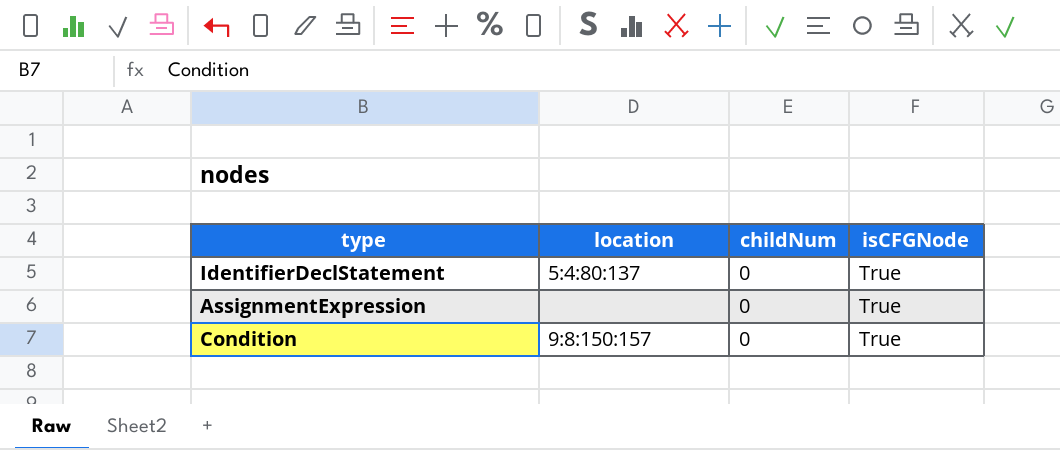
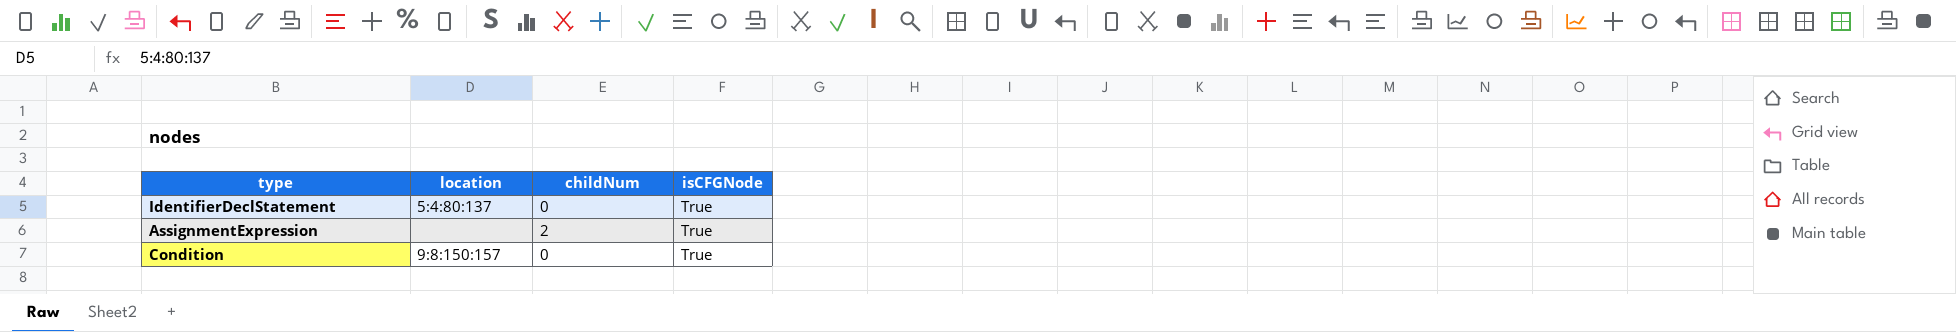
AssignmentExpression | childNum: 0 -> 2

